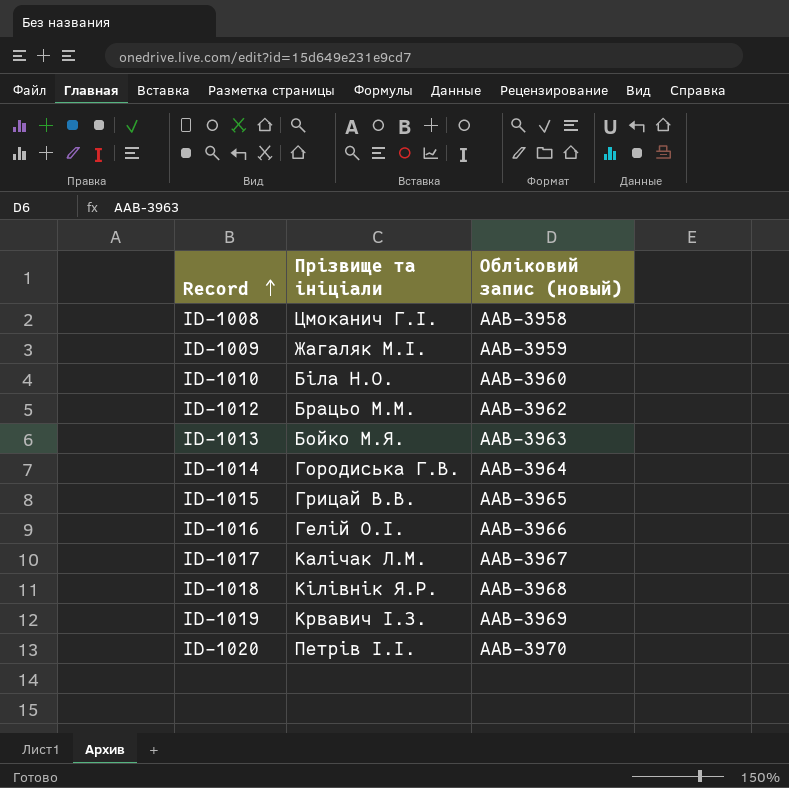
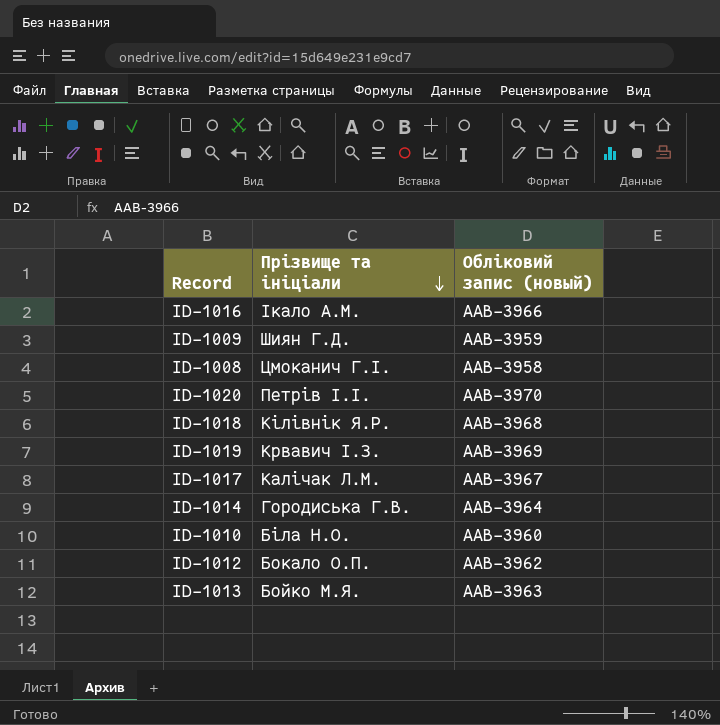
row order: Record ascending -> Прізвище та ініціали descending
row ID-1015: Грицай В.В. | ААВ-3965 -> none
ID-1016 | Прізвище та ініціали: Гелій О.І. -> Ікало А.М.
ID-1009 | Прізвище та ініціали: Жагаляк М.І. -> Шиян Г.Д.
ID-1012 | Прізвище та ініціали: Брацьо М.М. -> Бокало О.П.

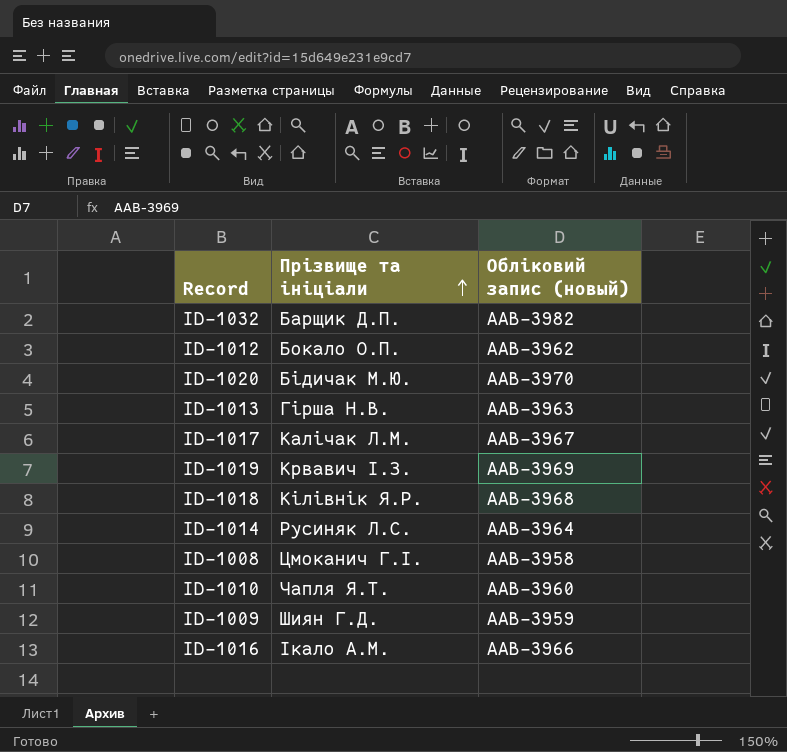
row order: Прізвище та ініціали descending -> Прізвище та ініціали ascending
row ID-1032: none -> Барщик Д.П. | ААВ-3982
ID-1020 | Прізвище та ініціали: Петрів І.І. -> Бідичак М.Ю.
ID-1013 | Прізвище та ініціали: Бойко М.Я. -> Гірша Н.В.
ID-1014 | Прізвище та ініціали: Городиська Г.В. -> Русиняк Л.С.
ID-1010 | Прізвище та ініціали: Біла Н.О. -> Чапля Я.Т.

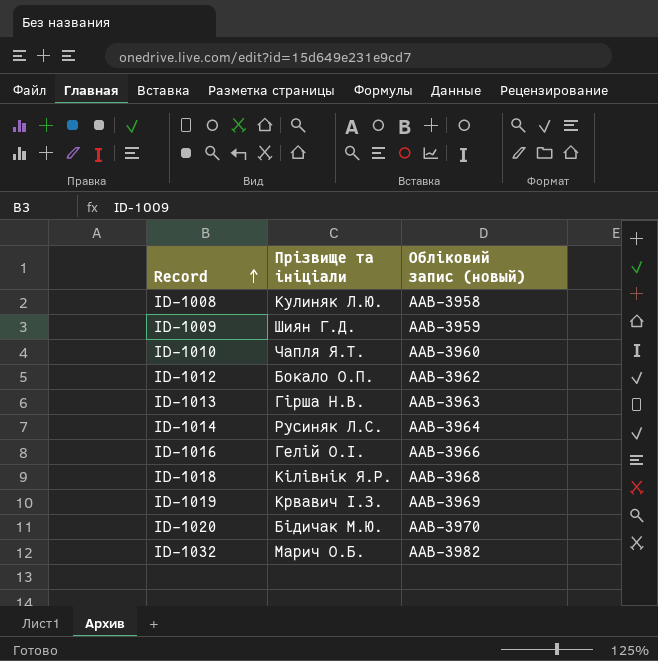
row order: Прізвище та ініціали ascending -> Record ascending
row ID-1017: Калічак Л.М. | ААВ-3967 -> none
ID-1008 | Прізвище та ініціали: Цмоканич Г.І. -> Кулиняк Л.Ю.
ID-1016 | Прізвище та ініціали: Ікало А.М. -> Гелій О.І.
ID-1032 | Прізвище та ініціали: Барщик Д.П. -> Марич О.Б.

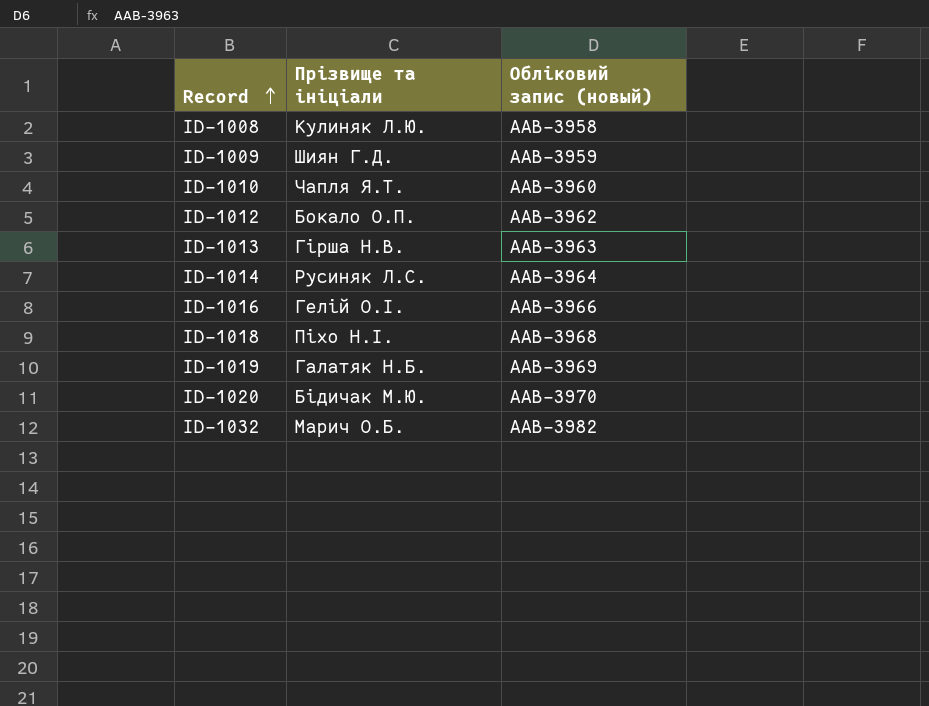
ID-1018 | Прізвище та ініціали: Кілівнік Я.Р. -> Піхо Н.І.
ID-1019 | Прізвище та ініціали: Крвавич І.З. -> Галатяк Н.Б.

